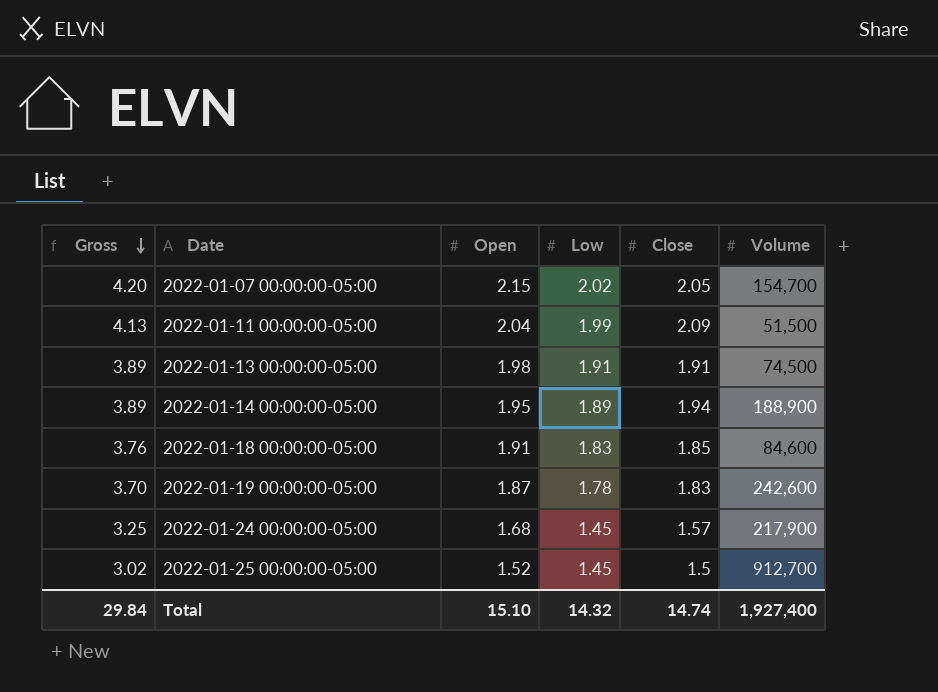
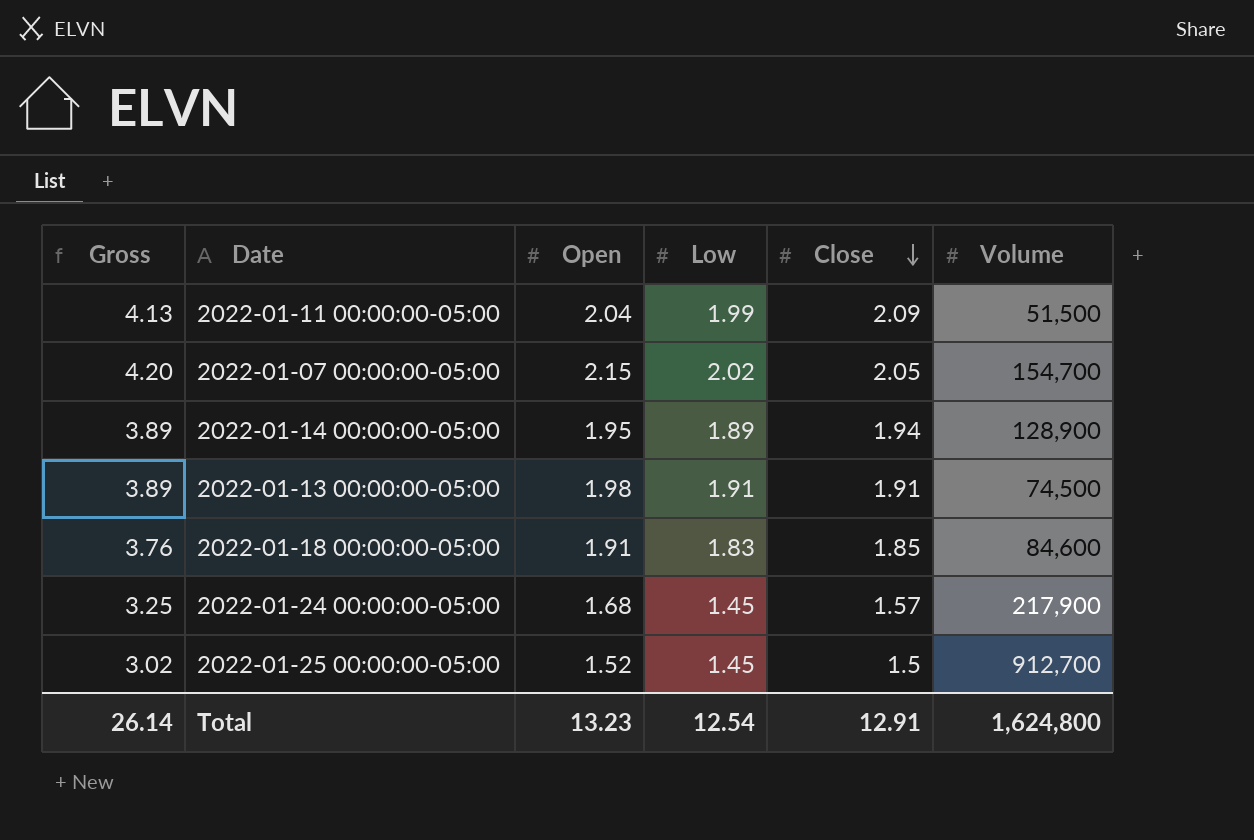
row order: Gross descending -> Close descending
row 2022-01-19 00:00:00-05:00: 3.70 | 1.87 | 1.78 | 1.83 | 242,600 -> none
2022-01-14 00:00:00-05:00 | Volume: 188,900 -> 128,900
Total | Gross: 29.84 -> 26.14
Total | Open: 15.10 -> 13.23
Total | Low: 14.32 -> 12.54
Total | Close: 14.74 -> 12.91
Total | Volume: 1,927,400 -> 1,624,800

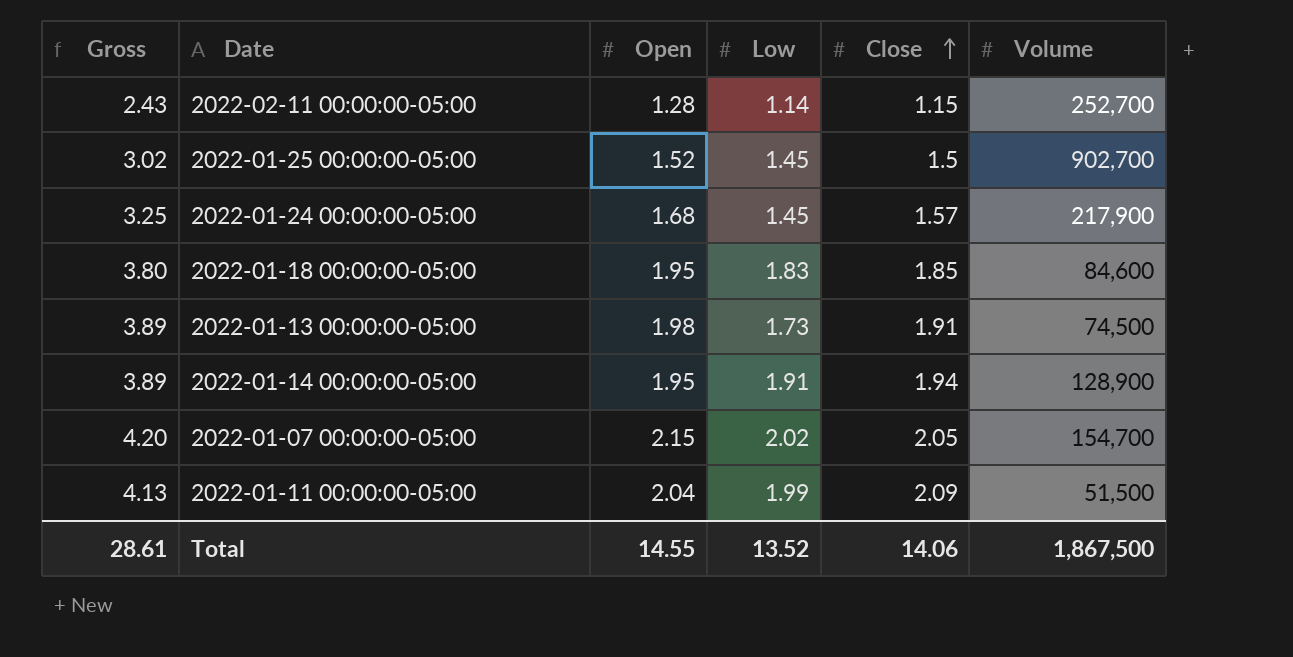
row order: Close descending -> Close ascending
row 2022-02-11 00:00:00-05:00: none -> 2.43 | 1.28 | 1.14 | 1.15 | 252,700
2022-01-25 00:00:00-05:00 | Volume: 912,700 -> 902,700
2022-01-18 00:00:00-05:00 | Gross: 3.76 -> 3.80
2022-01-18 00:00:00-05:00 | Open: 1.91 -> 1.95
2022-01-13 00:00:00-05:00 | Low: 1.91 -> 1.73
2022-01-14 00:00:00-05:00 | Low: 1.89 -> 1.91
Total | Gross: 26.14 -> 28.61
Total | Open: 13.23 -> 14.55
Total | Low: 12.54 -> 13.52
Total | Close: 12.91 -> 14.06
Total | Volume: 1,624,800 -> 1,867,500

